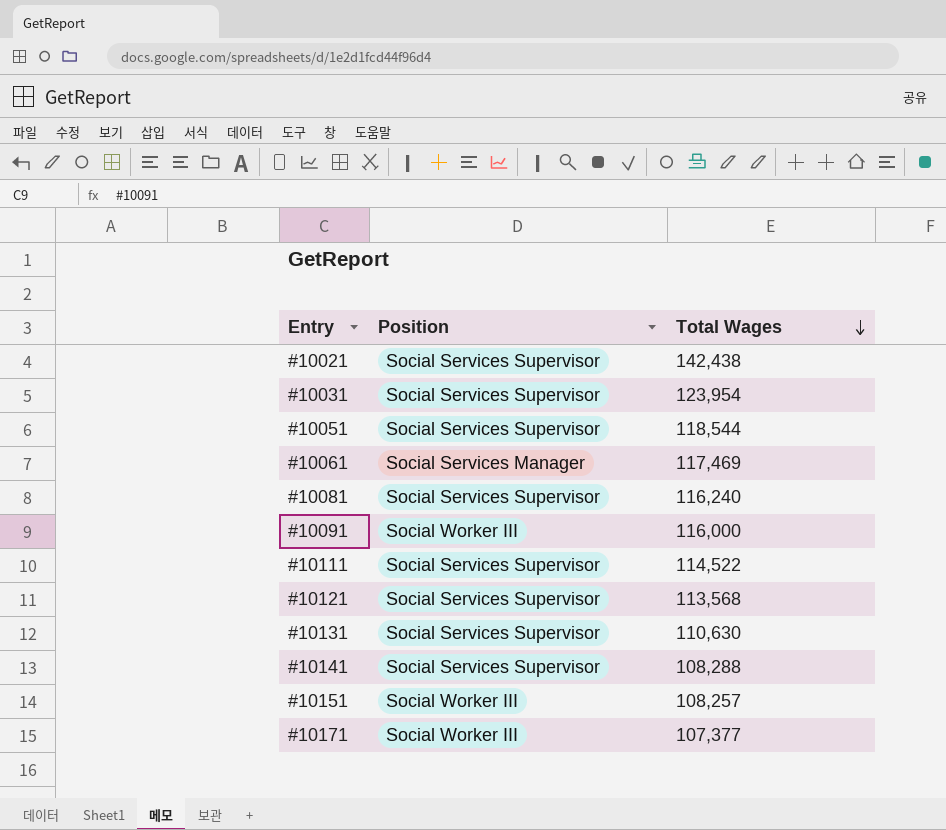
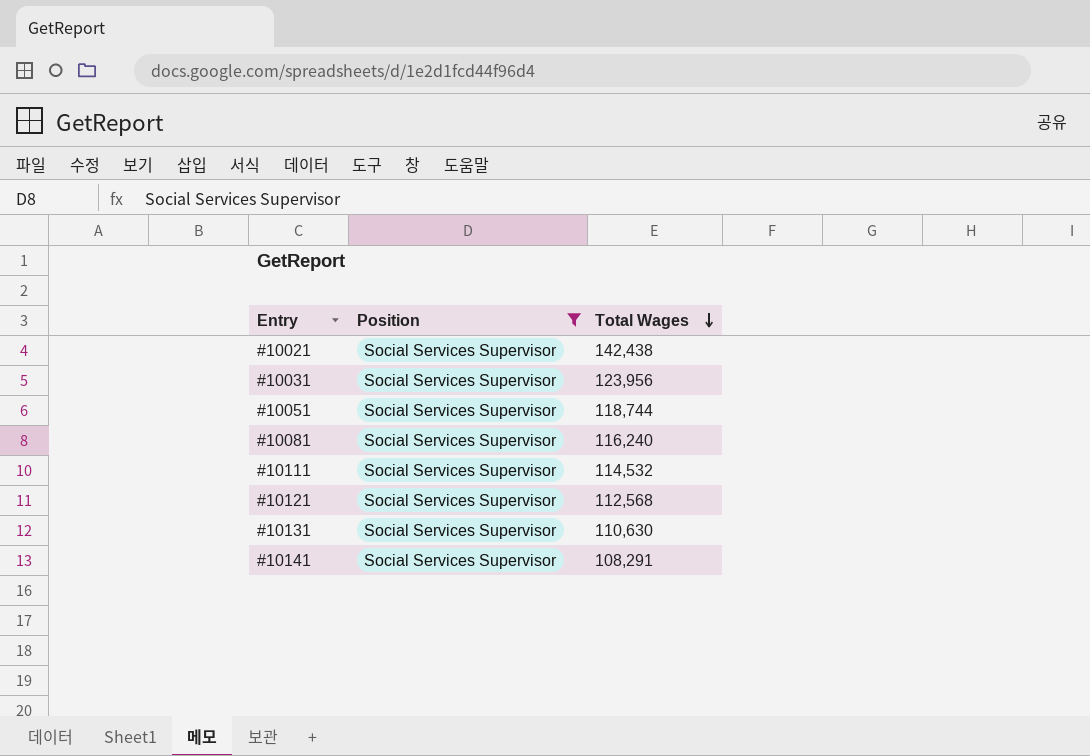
filter: none -> Position = Social Services Supervisor
#10031 | Total Wages: 123,954 -> 123,956
#10051 | Total Wages: 118,544 -> 118,744
#10111 | Total Wages: 114,522 -> 114,532
#10121 | Total Wages: 113,568 -> 112,568
#10141 | Total Wages: 108,288 -> 108,291

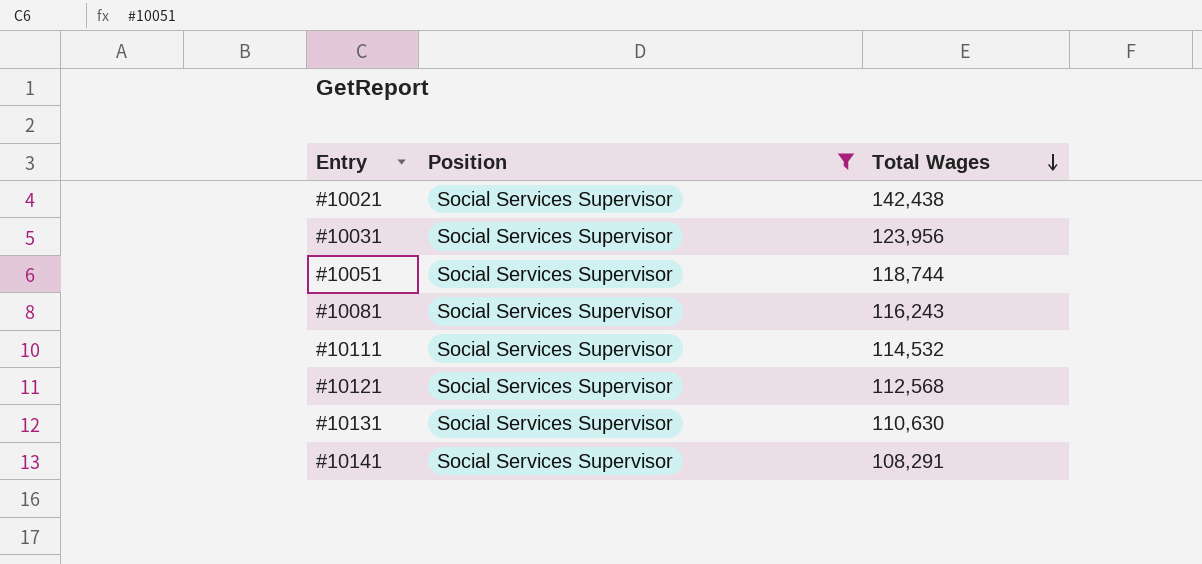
#10081 | Total Wages: 116,240 -> 116,243

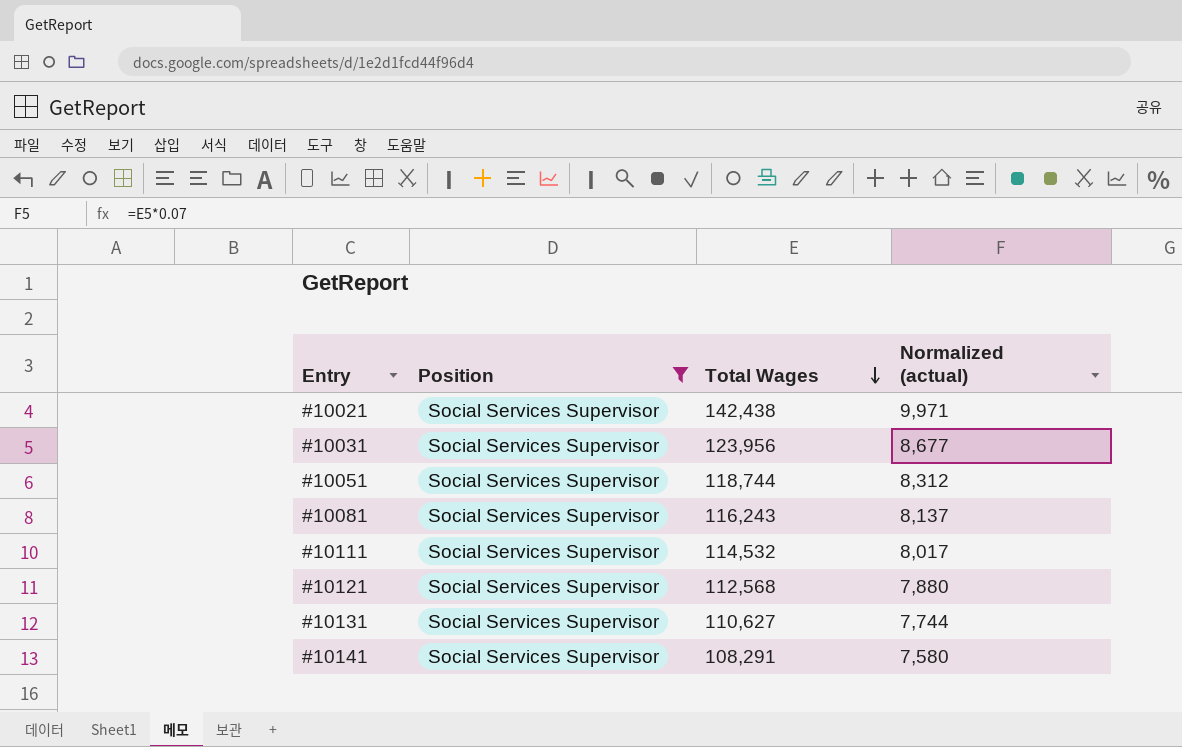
column Normalized (actual) | formula: none -> [Total Wages] * 0.07
#10131 | Total Wages: 110,630 -> 110,627

